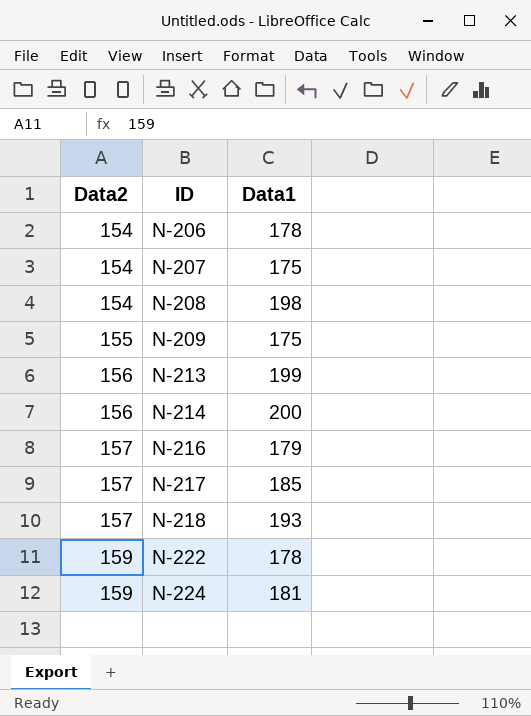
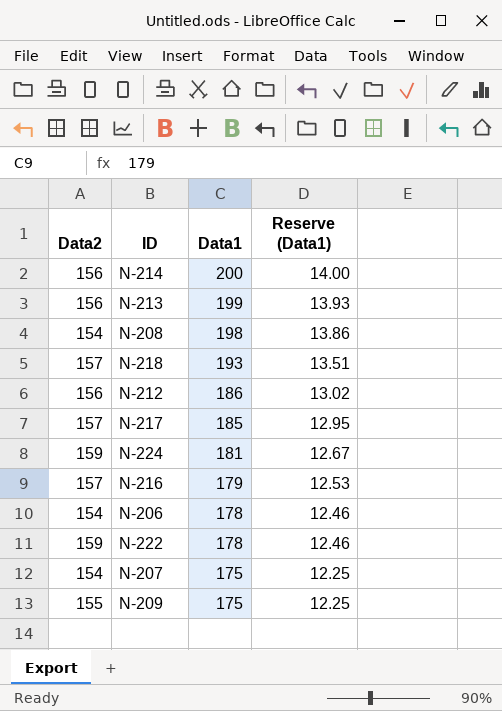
row order: Data2 ascending -> Data1 descending
column Reserve (Data1) | formula: none -> [Data1] * 0.07
row N-212: none -> 156 | 186 | 13.02

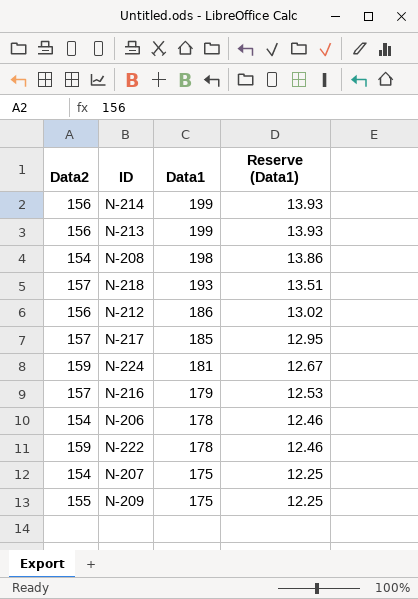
N-214 | Data1: 200 -> 199
N-214 | Reserve (Data1): 14.00 -> 13.93

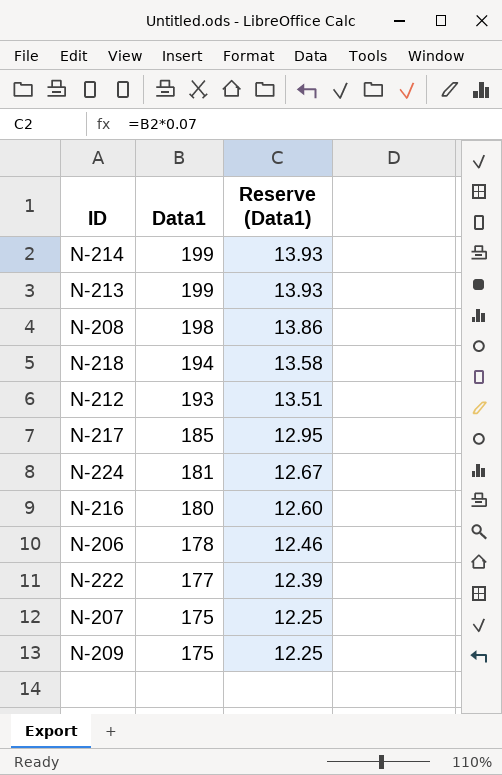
column Data2 | position: 1 -> none
N-218 | Data1: 193 -> 194
N-218 | Reserve (Data1): 13.51 -> 13.58
N-212 | Data1: 186 -> 193
N-212 | Reserve (Data1): 13.02 -> 13.51
N-216 | Data1: 179 -> 180
N-216 | Reserve (Data1): 12.53 -> 12.60
N-222 | Data1: 178 -> 177
N-222 | Reserve (Data1): 12.46 -> 12.39

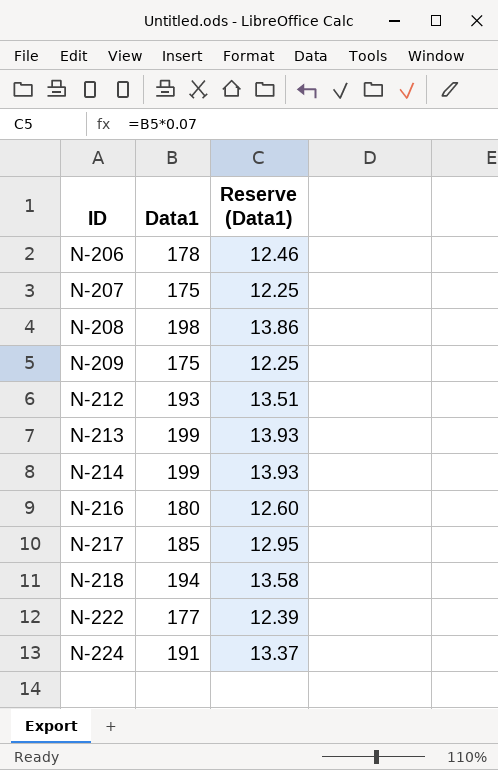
row order: Data1 descending -> ID ascending
N-224 | Data1: 181 -> 191
N-224 | Reserve (Data1): 12.67 -> 13.37

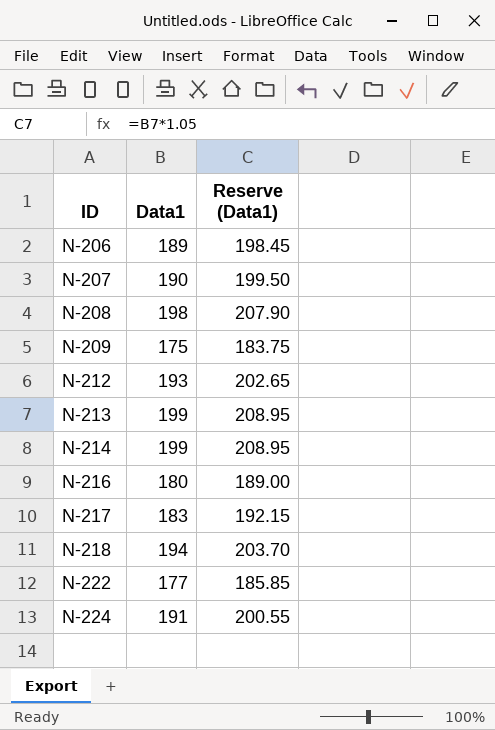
column Reserve (Data1) | formula: [Data1] * 0.07 -> [Data1] * 1.05
N-206 | Data1: 178 -> 189
N-207 | Data1: 175 -> 190
N-217 | Data1: 185 -> 183

